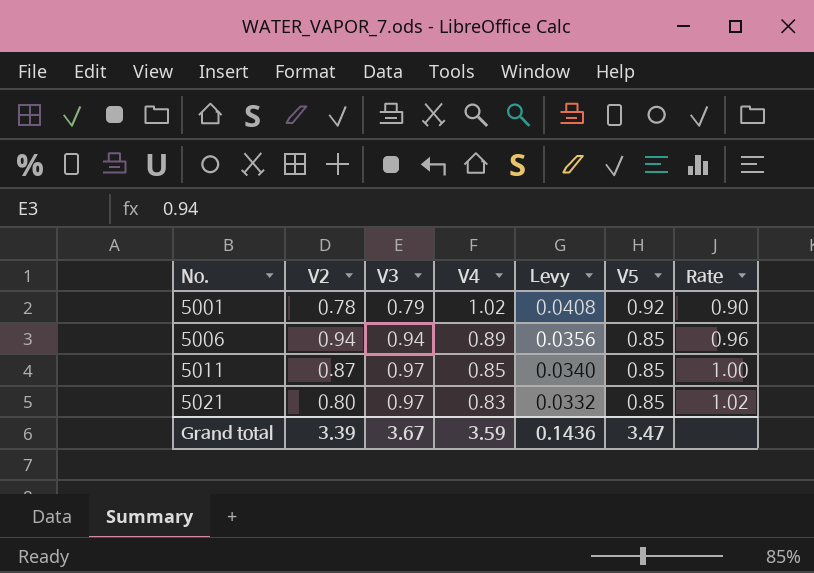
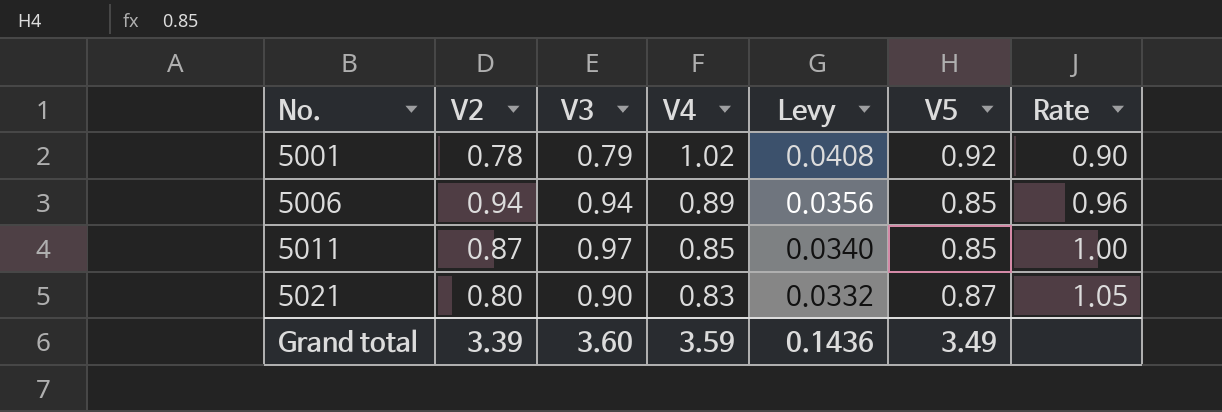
5021 | V3: 0.97 -> 0.90
5021 | V5: 0.85 -> 0.87
5021 | Rate: 1.02 -> 1.05
Grand total | V3: 3.67 -> 3.60
Grand total | V5: 3.47 -> 3.49

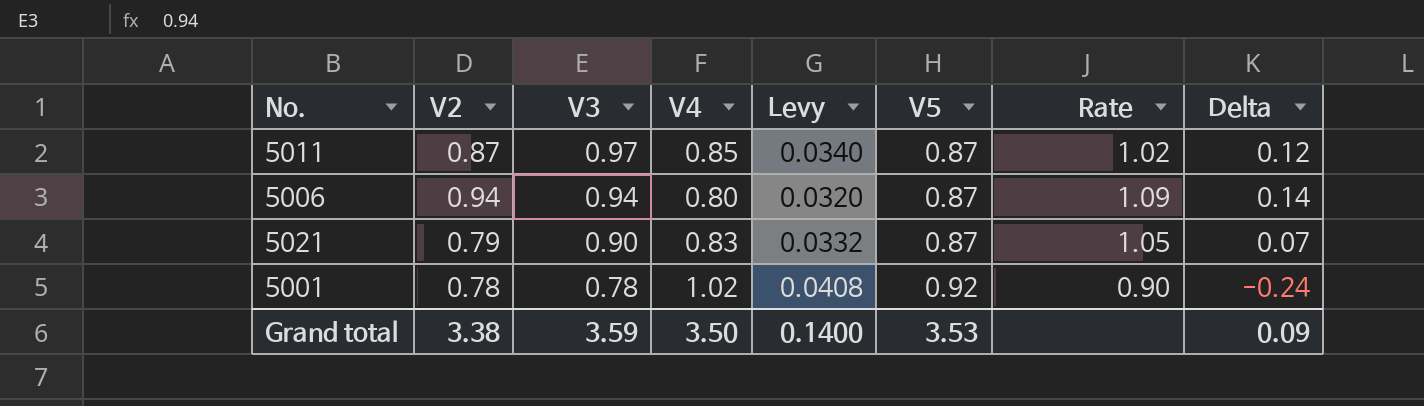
row order: No. ascending -> V3 descending
column Delta | formula: none -> [V3] - [V4]
5011 | V5: 0.85 -> 0.87
5011 | Rate: 1.00 -> 1.02
5006 | V4: 0.89 -> 0.80
5006 | Levy: 0.0356 -> 0.0320
5006 | V5: 0.85 -> 0.87
5006 | Rate: 0.96 -> 1.09
5021 | V2: 0.80 -> 0.79
5001 | V3: 0.79 -> 0.78
Grand total | V2: 3.39 -> 3.38
Grand total | V3: 3.60 -> 3.59
Grand total | V4: 3.59 -> 3.50
Grand total | Levy: 0.1436 -> 0.1400
Grand total | V5: 3.49 -> 3.53

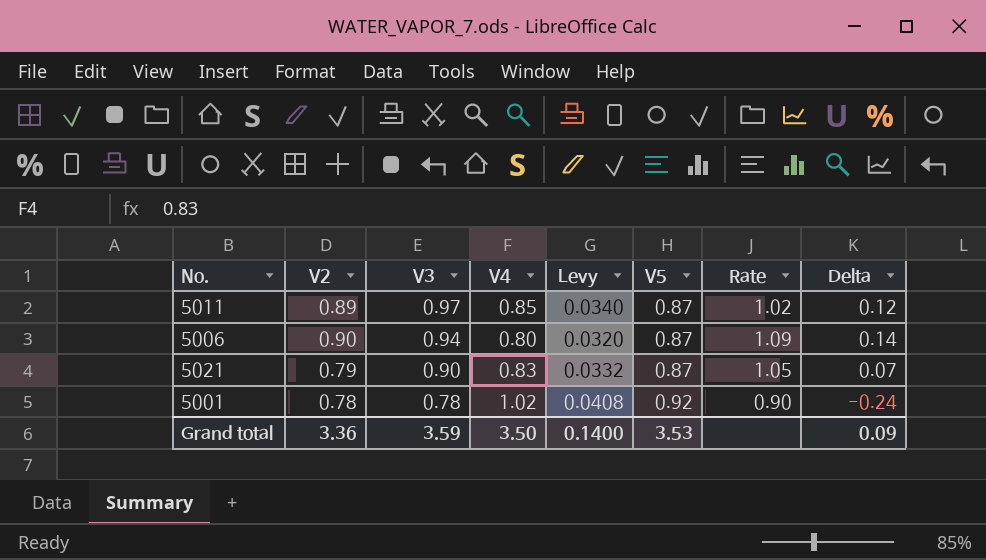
5011 | V2: 0.87 -> 0.89
5006 | V2: 0.94 -> 0.90
Grand total | V2: 3.38 -> 3.36

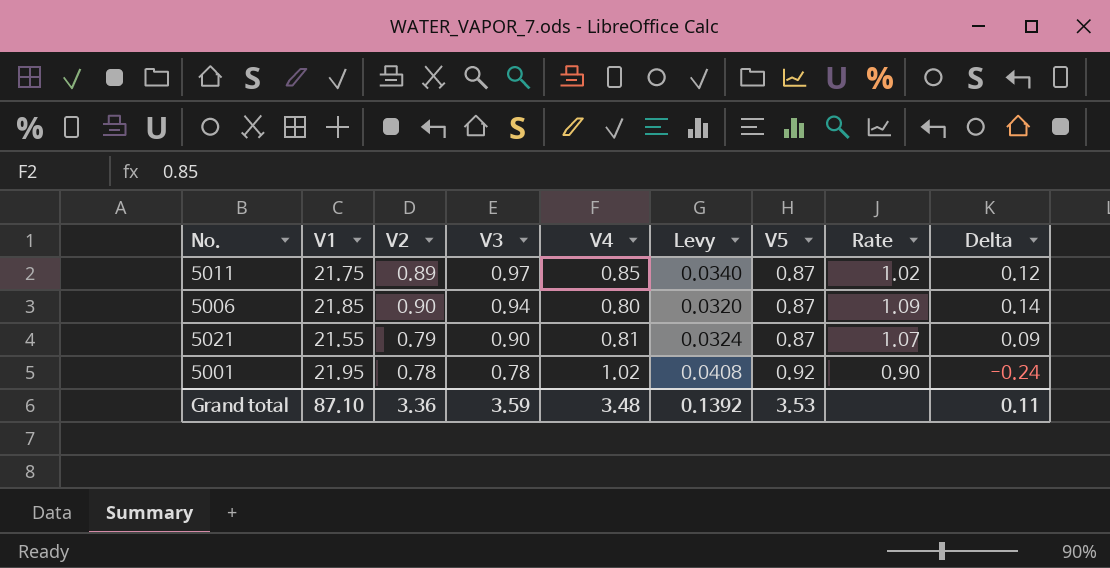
column V1 | position: none -> 2
5021 | V4: 0.83 -> 0.81
5021 | Levy: 0.0332 -> 0.0324
5021 | Rate: 1.05 -> 1.07
5021 | Delta: 0.07 -> 0.09
Grand total | V4: 3.50 -> 3.48
Grand total | Levy: 0.1400 -> 0.1392
Grand total | Delta: 0.09 -> 0.11

